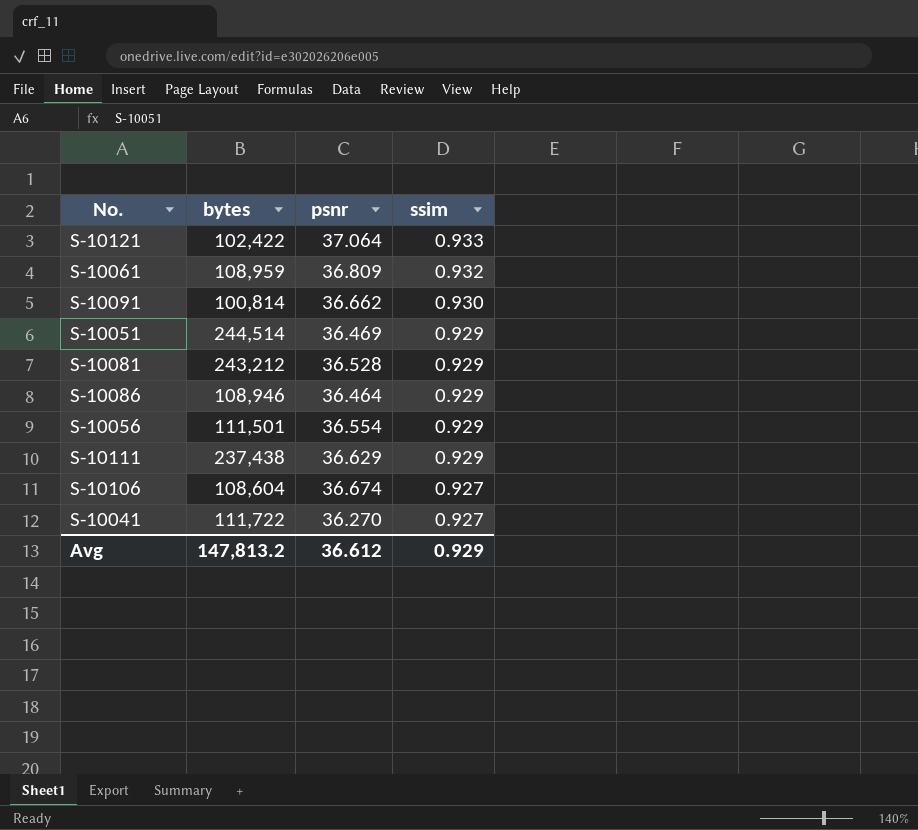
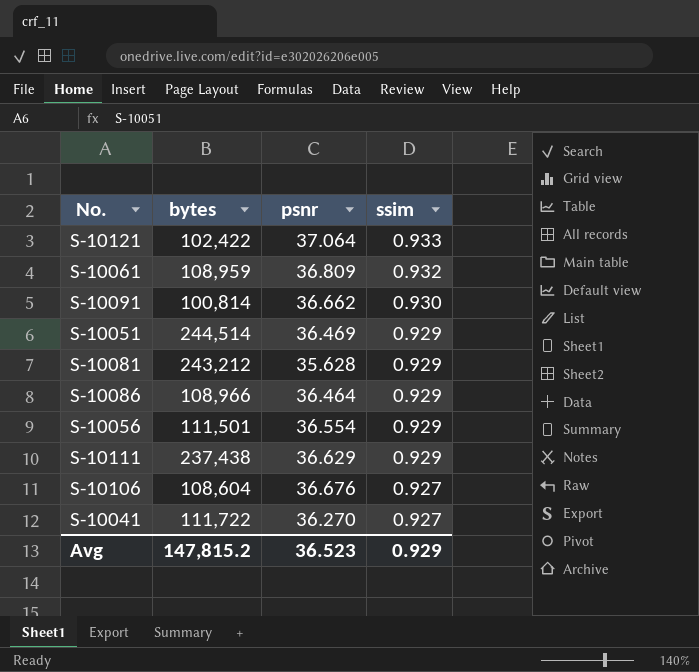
S-10081 | psnr: 36.528 -> 35.628
S-10086 | bytes: 108,946 -> 108,966
S-10106 | psnr: 36.674 -> 36.676
Avg | bytes: 147,813.2 -> 147,815.2
Avg | psnr: 36.612 -> 36.523

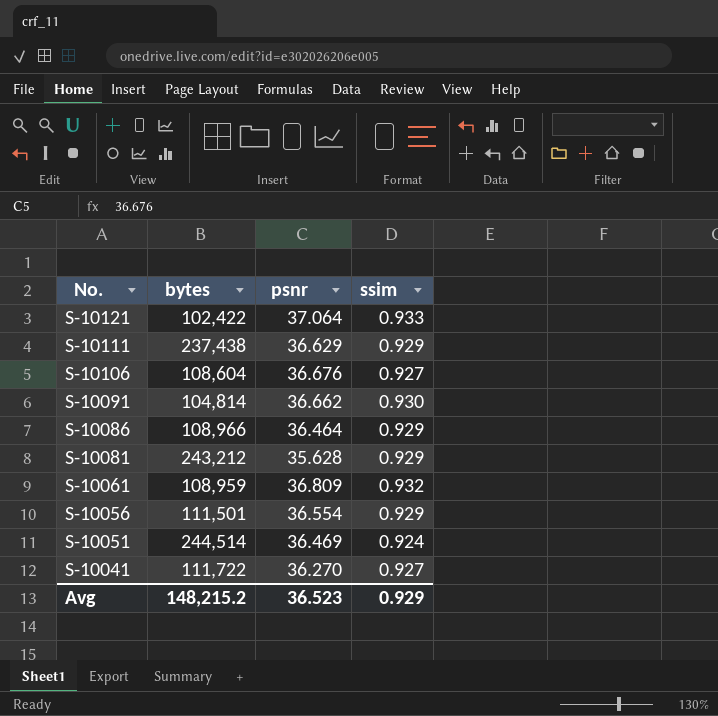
row order: ssim descending -> No. descending
S-10091 | bytes: 100,814 -> 104,814
S-10051 | ssim: 0.929 -> 0.924
Avg | bytes: 147,815.2 -> 148,215.2

